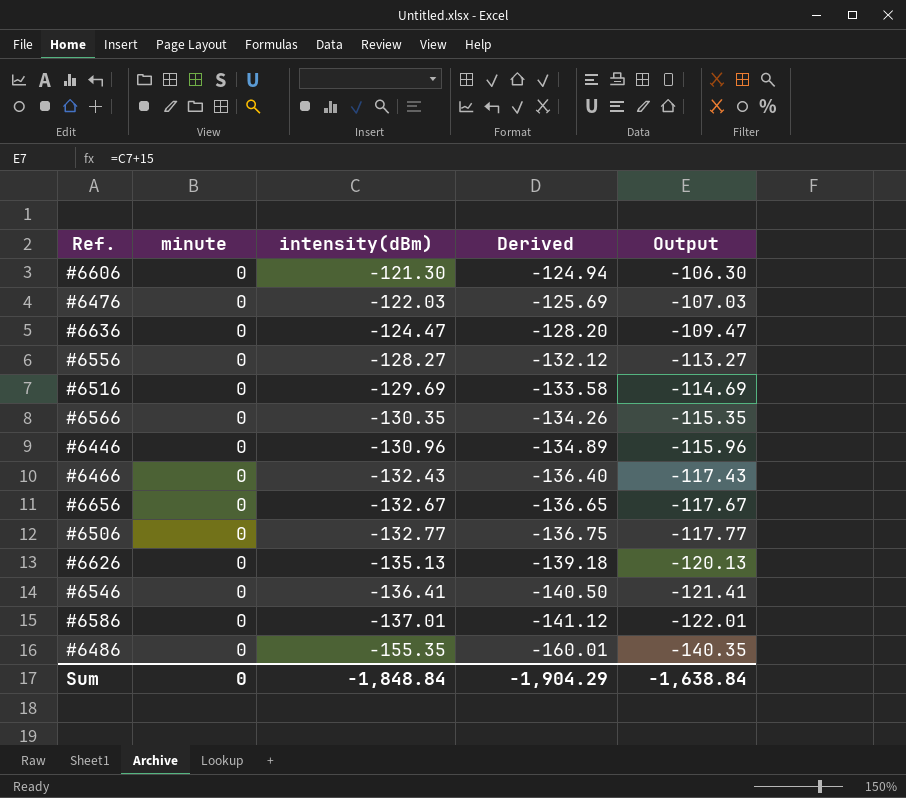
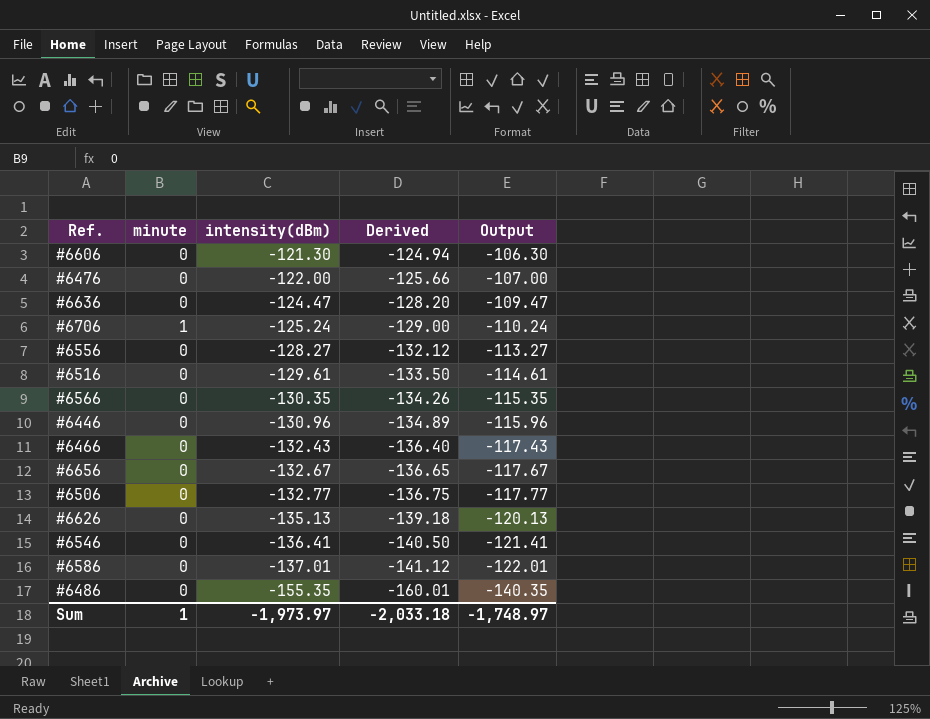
#6476 | intensity(dBm): -122.03 -> -122.00
#6476 | Derived: -125.69 -> -125.66
#6476 | Output: -107.03 -> -107.00
row #6706: none -> 1 | -125.24 | -129.00 | -110.24
#6516 | intensity(dBm): -129.69 -> -129.61
#6516 | Derived: -133.58 -> -133.50
#6516 | Output: -114.69 -> -114.61
Sum | minute: 0 -> 1
Sum | intensity(dBm): -1,848.84 -> -1,973.97
Sum | Derived: -1,904.29 -> -2,033.18
Sum | Output: -1,638.84 -> -1,748.97

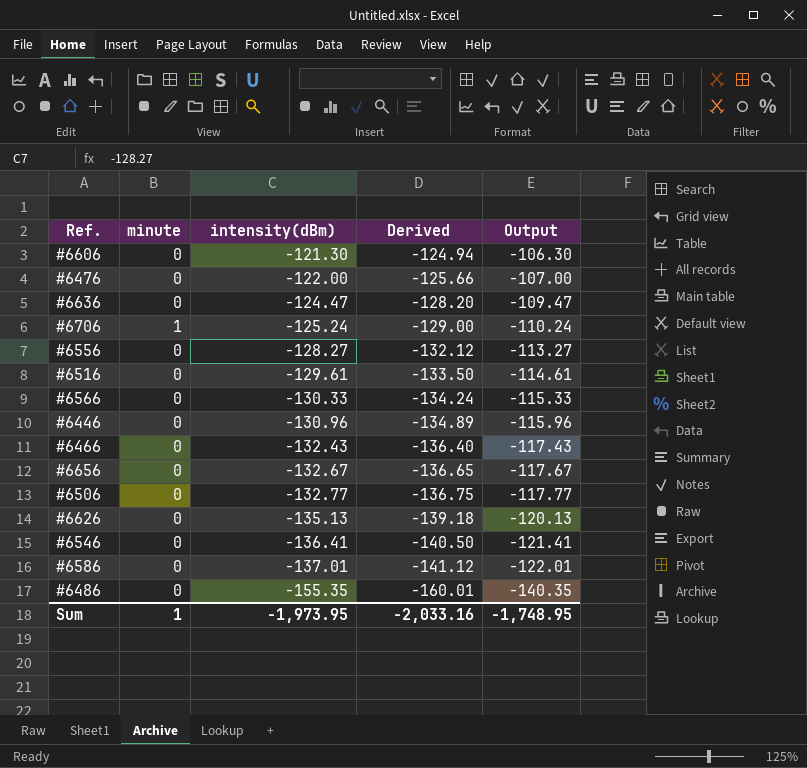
#6566 | intensity(dBm): -130.35 -> -130.33
#6566 | Derived: -134.26 -> -134.24
#6566 | Output: -115.35 -> -115.33
Sum | intensity(dBm): -1,973.97 -> -1,973.95
Sum | Derived: -2,033.18 -> -2,033.16
Sum | Output: -1,748.97 -> -1,748.95

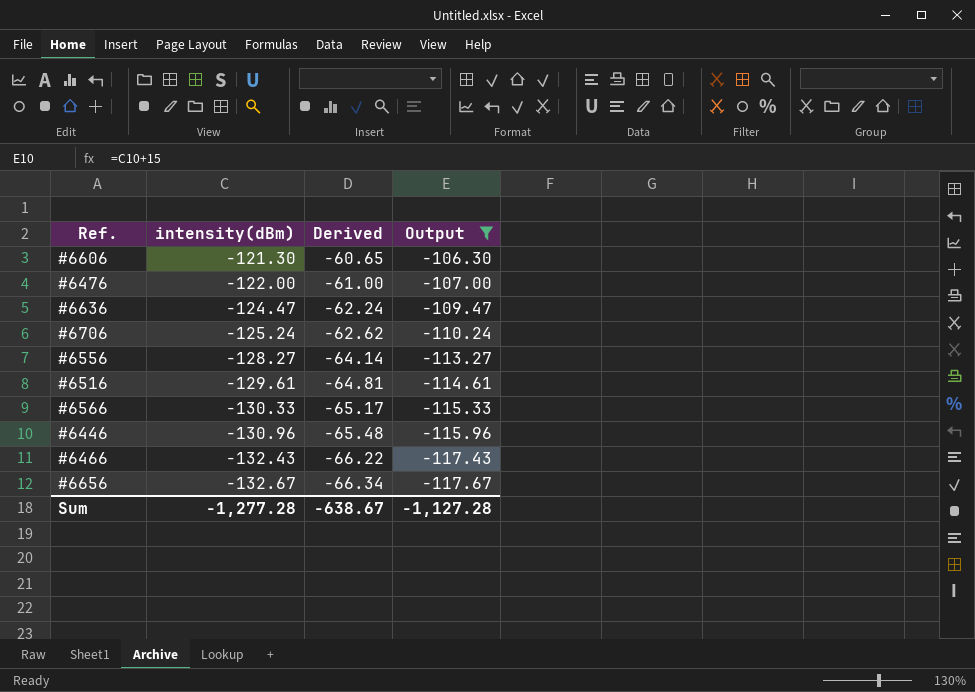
filter: none -> Output >= -117.67
column minute | position: 2 -> none
column Derived | formula: [intensity(dBm)] * 1.03 -> [intensity(dBm)] * 0.5
Sum | intensity(dBm): -1,973.95 -> -1,277.28
Sum | Derived: -2,033.16 -> -638.67
Sum | Output: -1,748.95 -> -1,127.28

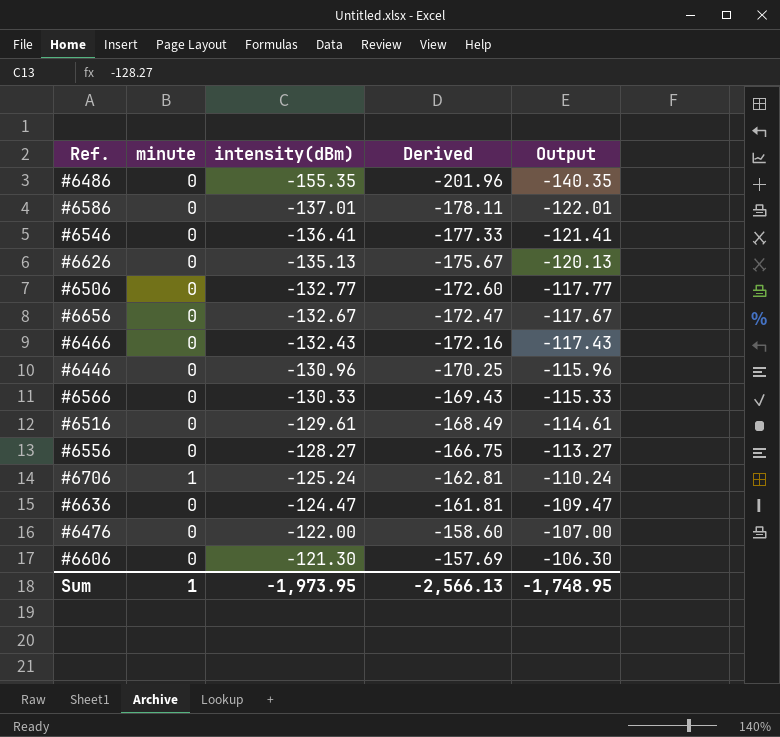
filter: Output >= -117.67 -> none
row order: intensity(dBm) descending -> intensity(dBm) ascending
column minute | position: none -> 2
column Derived | formula: [intensity(dBm)] * 0.5 -> [intensity(dBm)] * 1.3
Sum | intensity(dBm): -1,277.28 -> -1,973.95
Sum | Derived: -638.67 -> -2,566.13
Sum | Output: -1,127.28 -> -1,748.95

